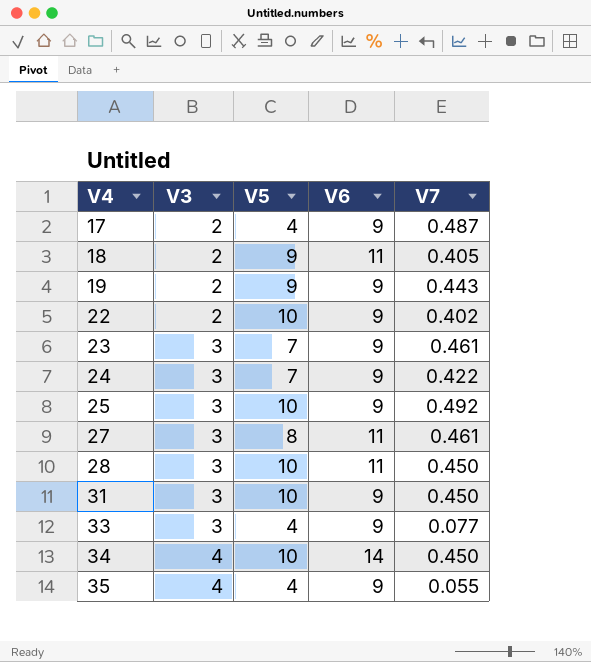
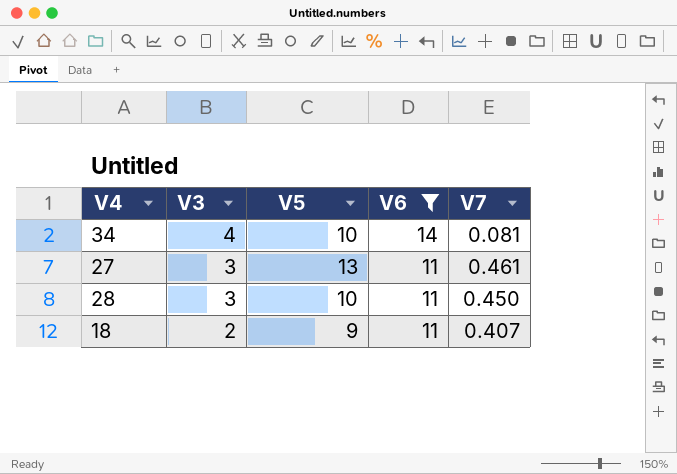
filter: none -> V6 != 9
row order: V4 ascending -> V3 descending
34 | V7: 0.450 -> 0.081
27 | V5: 8 -> 13
18 | V7: 0.405 -> 0.407

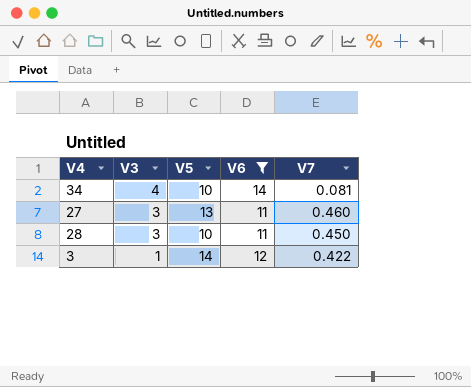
row 18: 2 | 9 | 11 | 0.407 -> none
27 | V7: 0.461 -> 0.460
row 3: none -> 1 | 14 | 12 | 0.422

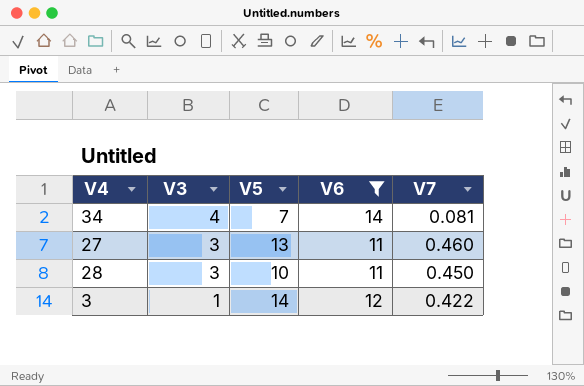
34 | V5: 10 -> 7

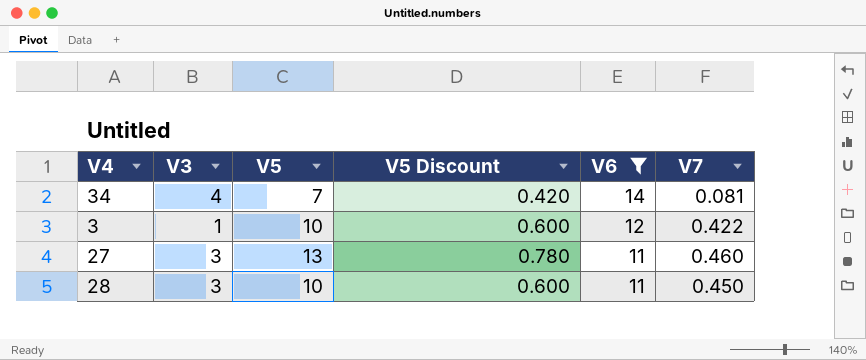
row order: V3 descending -> V6 descending
column V5 Discount | formula: none -> [V5] * 0.06
3 | V5: 14 -> 10

